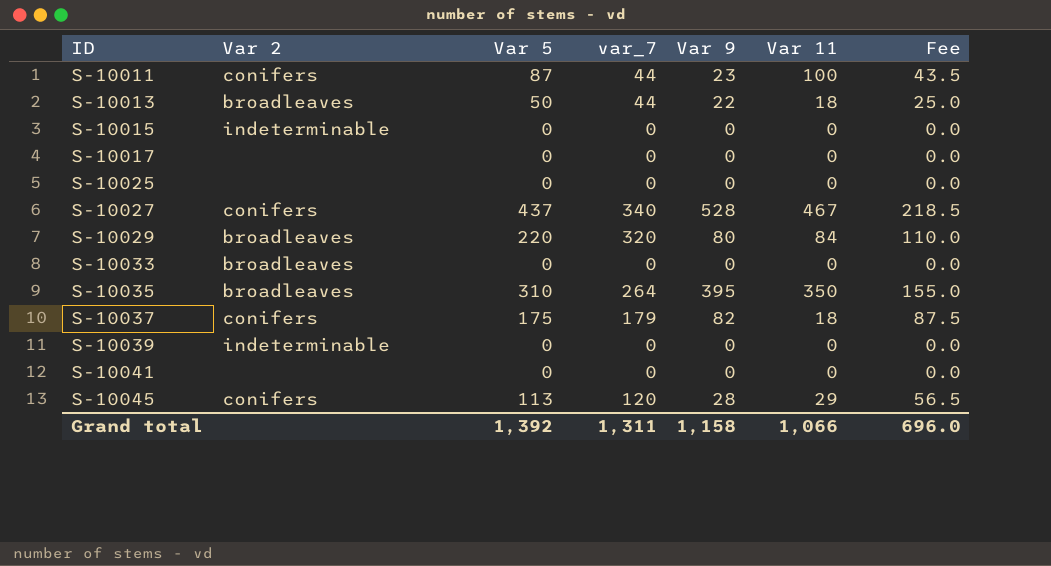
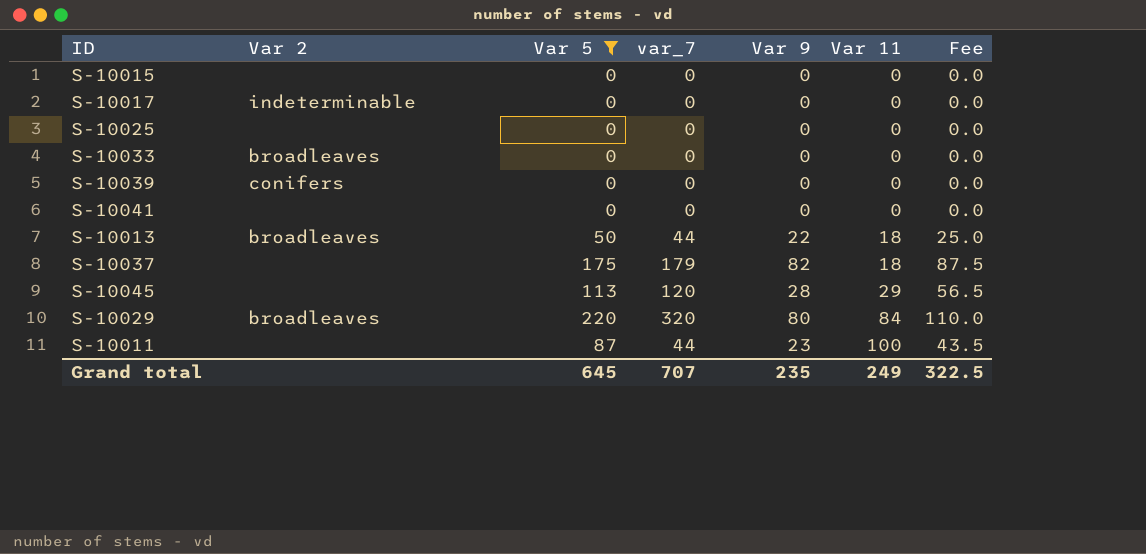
filter: none -> Var 5 <= 220
row order: ID ascending -> Var 11 ascending
S-10015 | Var 2: indeterminable -> none
S-10017 | Var 2: none -> indeterminable
S-10039 | Var 2: indeterminable -> conifers
S-10037 | Var 2: conifers -> none
S-10045 | Var 2: conifers -> none
S-10011 | Var 2: conifers -> none
Grand total | Var 5: 1,392 -> 645
Grand total | var_7: 1,311 -> 707
Grand total | Var 9: 1,158 -> 235
Grand total | Var 11: 1,066 -> 249
Grand total | Fee: 696.0 -> 322.5

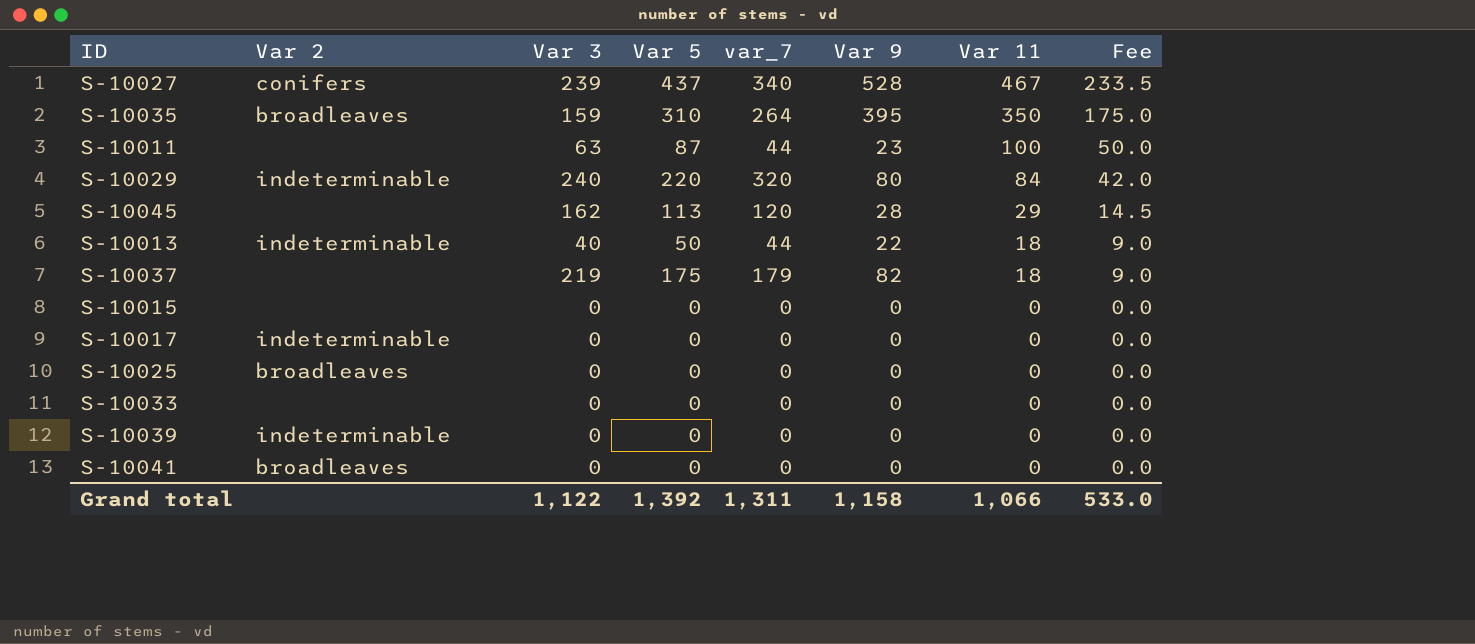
filter: Var 5 <= 220 -> none
row order: Var 11 ascending -> Var 11 descending
column Var 3 | position: none -> 3
column Fee | formula: [Var 5] * 0.5 -> [Var 11] * 0.5
S-10029 | Var 2: broadleaves -> indeterminable
S-10013 | Var 2: broadleaves -> indeterminable
S-10025 | Var 2: none -> broadleaves
S-10033 | Var 2: broadleaves -> none
S-10039 | Var 2: conifers -> indeterminable
S-10041 | Var 2: none -> broadleaves
Grand total | Var 5: 645 -> 1,392
Grand total | var_7: 707 -> 1,311
Grand total | Var 9: 235 -> 1,158
Grand total | Var 11: 249 -> 1,066
Grand total | Fee: 322.5 -> 533.0

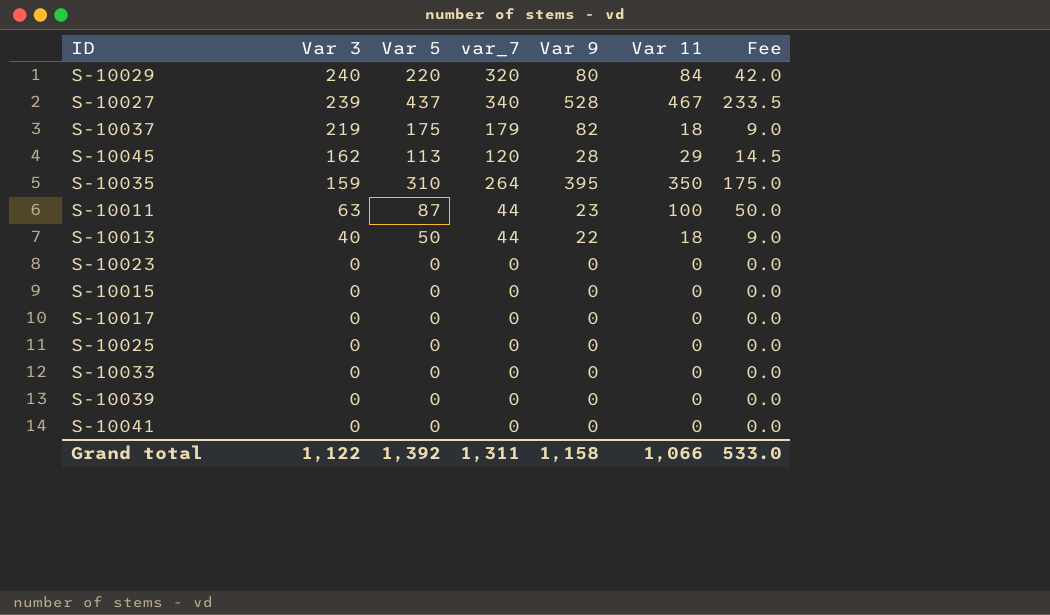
row order: Var 11 descending -> Var 3 descending
column Var 2 | position: 2 -> none
row S-10023: none -> 0 | 0 | 0 | 0 | 0 | 0.0

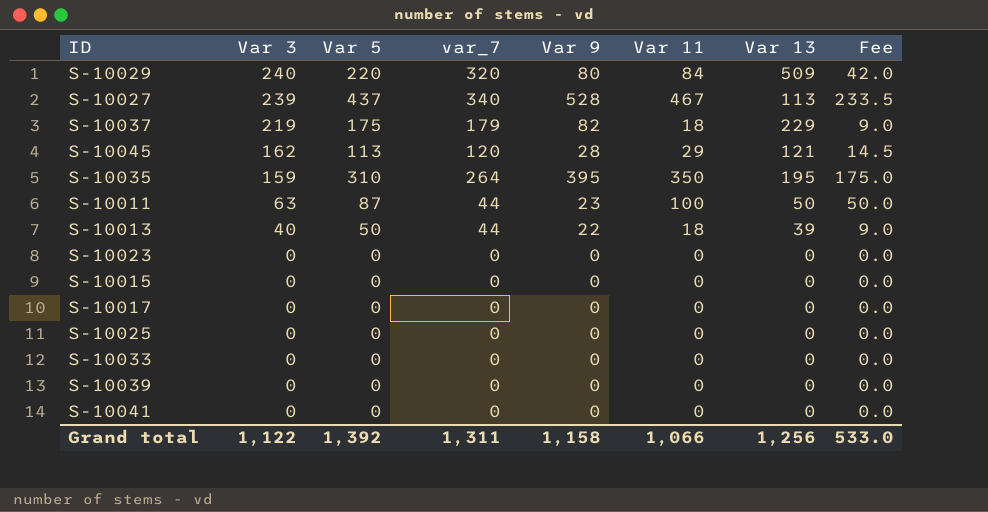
column Var 13 | position: none -> 7

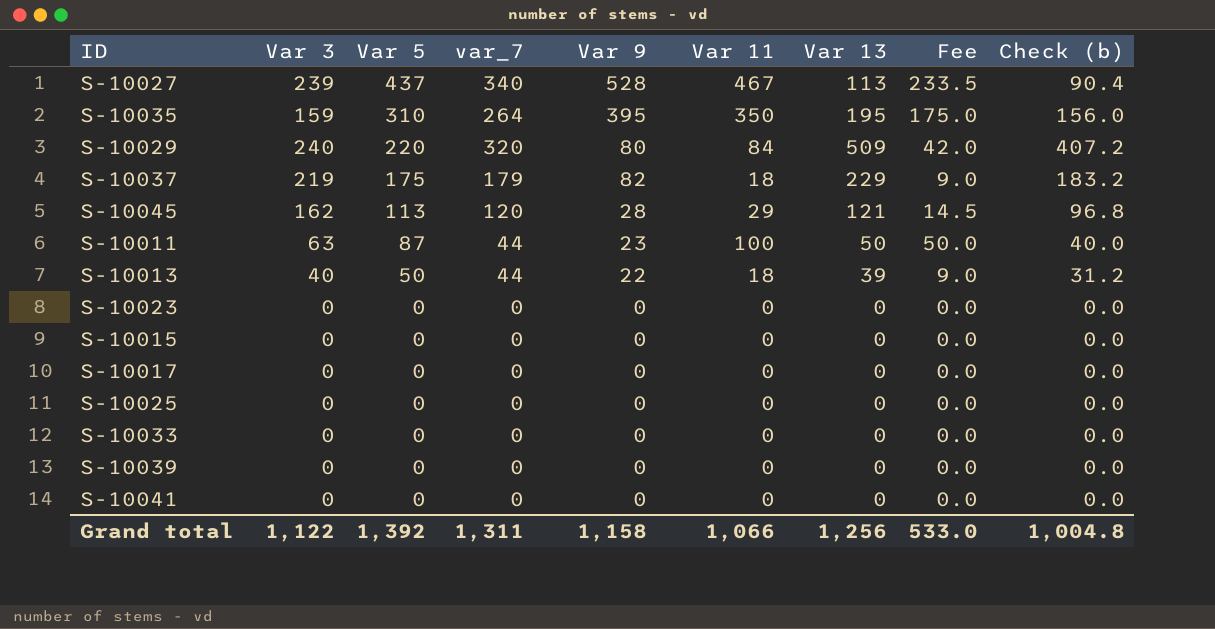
row order: Var 3 descending -> Var 5 descending
column Check (b) | formula: none -> [Var 13] * 0.8

